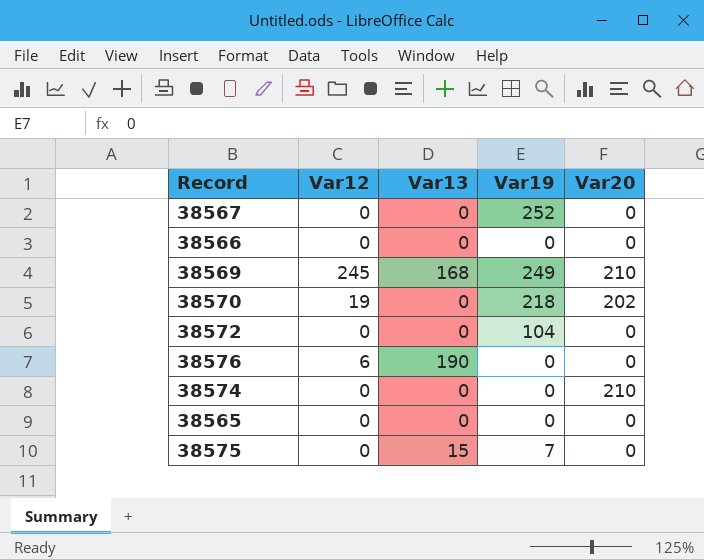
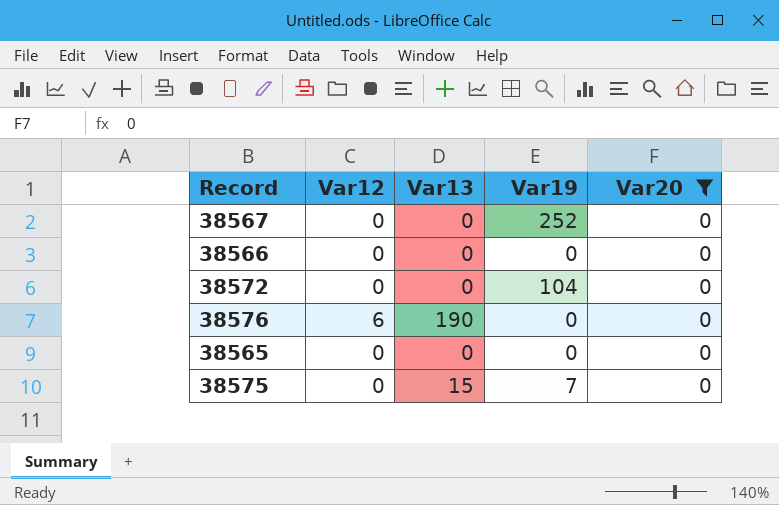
filter: none -> Var20 = 0

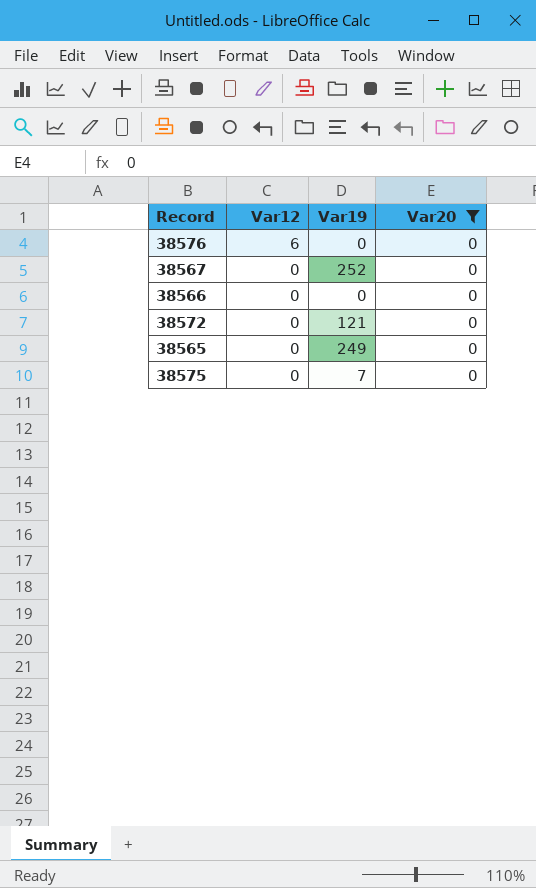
row order: none -> Var12 descending
column Var13 | position: 3 -> none
38572 | Var19: 104 -> 121
38565 | Var19: 0 -> 249

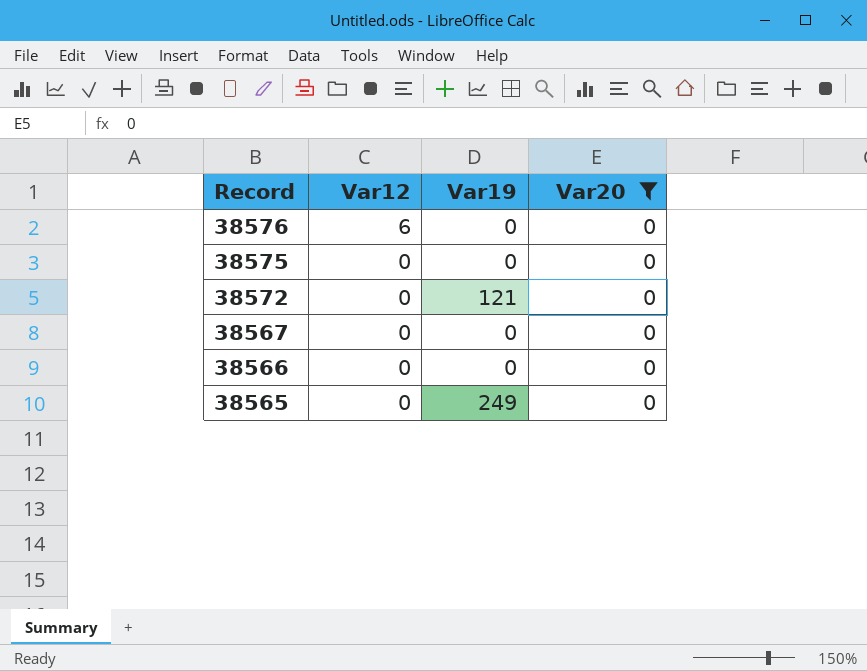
row order: Var12 descending -> Record descending
38575 | Var19: 7 -> 0
38567 | Var19: 252 -> 0

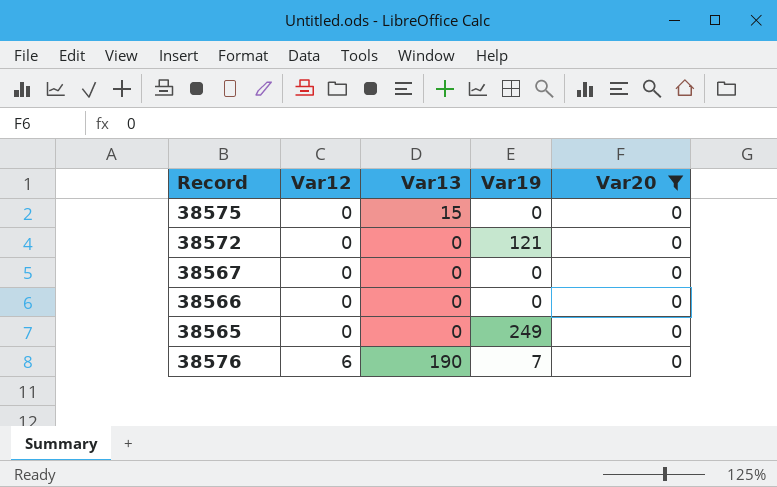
row order: Record descending -> Var12 ascending
column Var13 | position: none -> 3
38576 | Var19: 0 -> 7

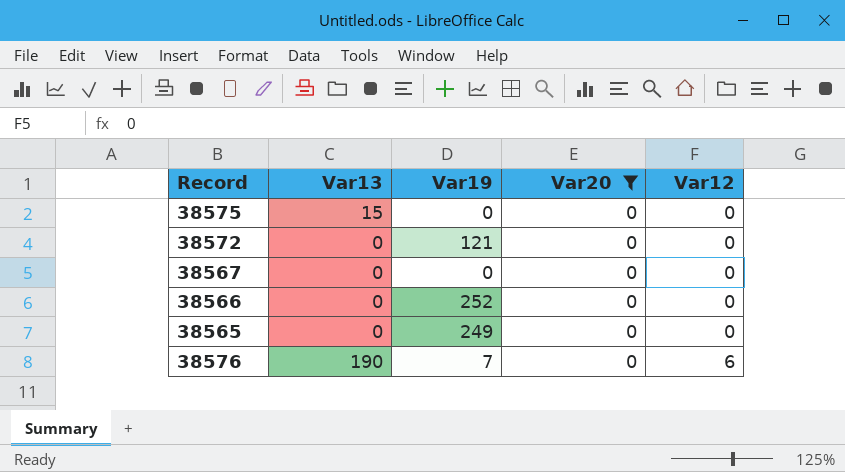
column Var12 | position: 2 -> 5
38566 | Var19: 0 -> 252

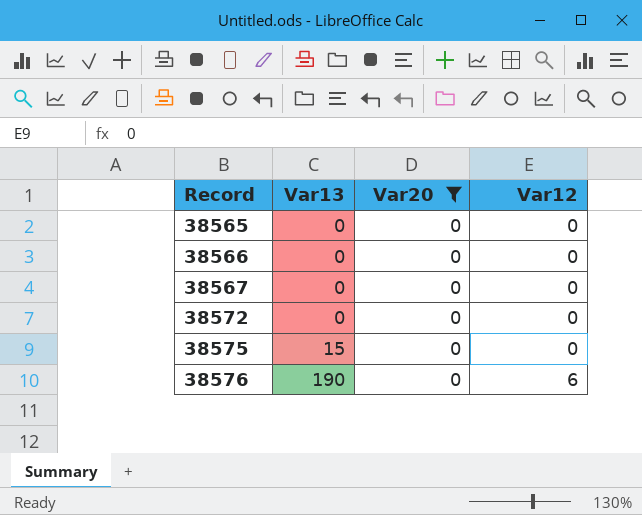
row order: Var12 ascending -> Record ascending
column Var19 | position: 3 -> none

